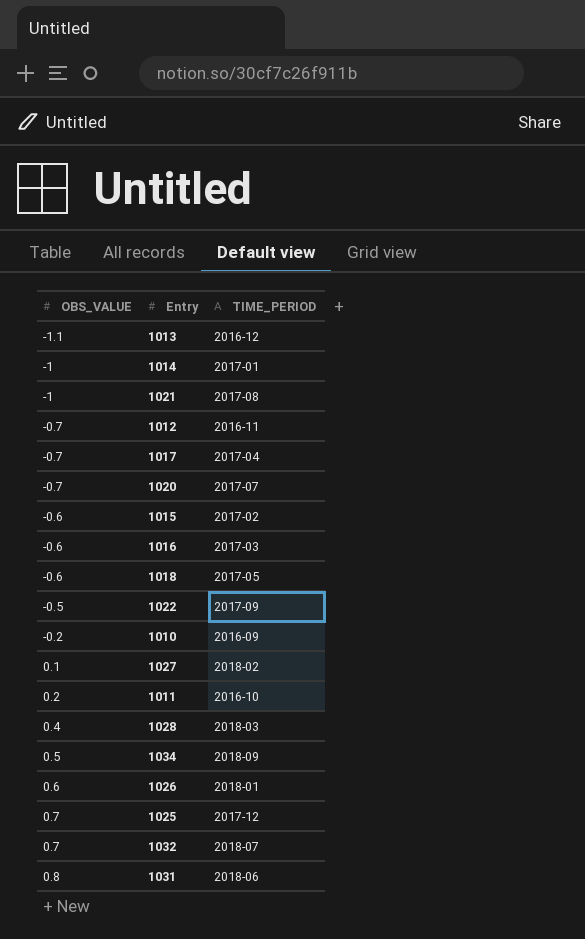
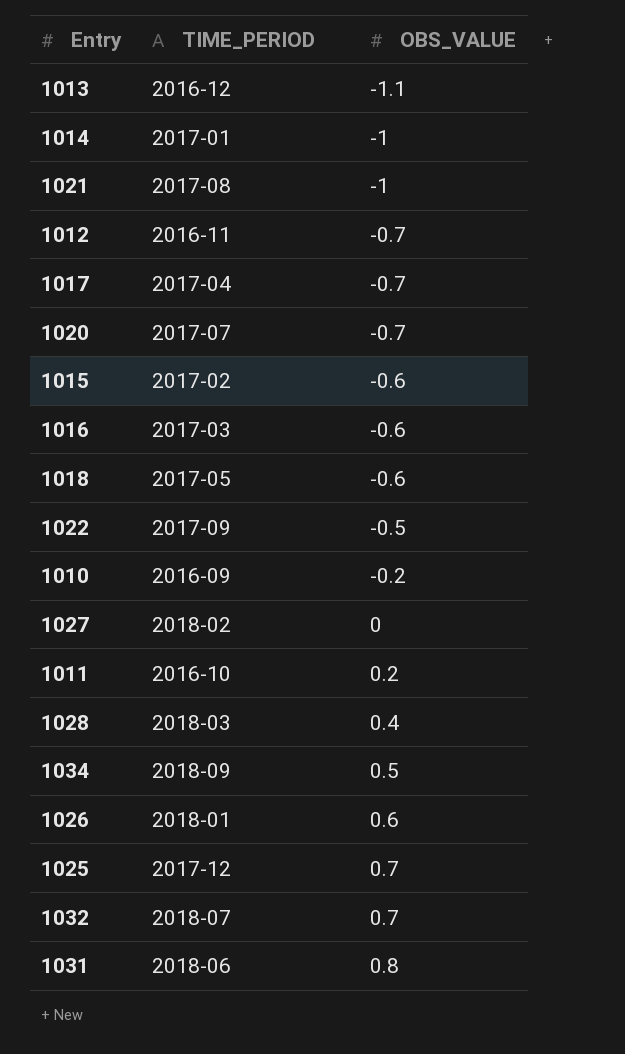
column OBS_VALUE | position: 1 -> 3
1027 | OBS_VALUE: 0.1 -> 0

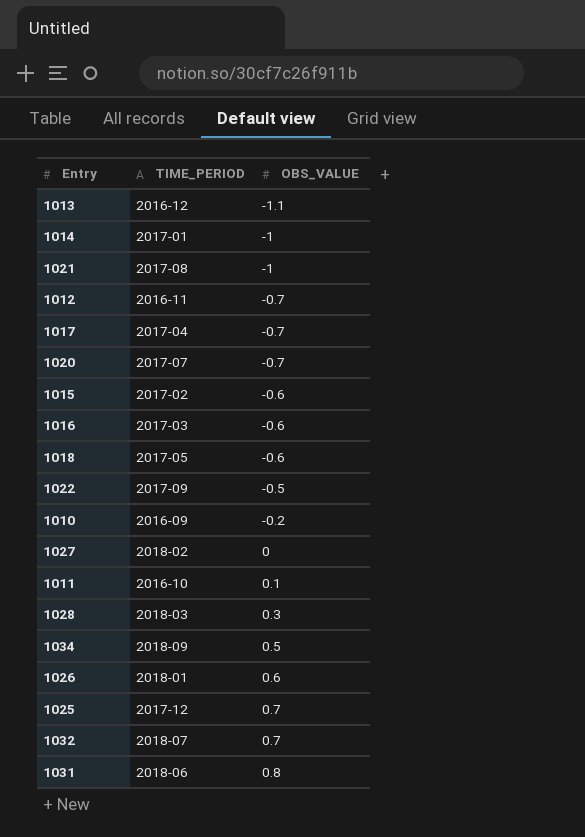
1011 | OBS_VALUE: 0.2 -> 0.1
1028 | OBS_VALUE: 0.4 -> 0.3

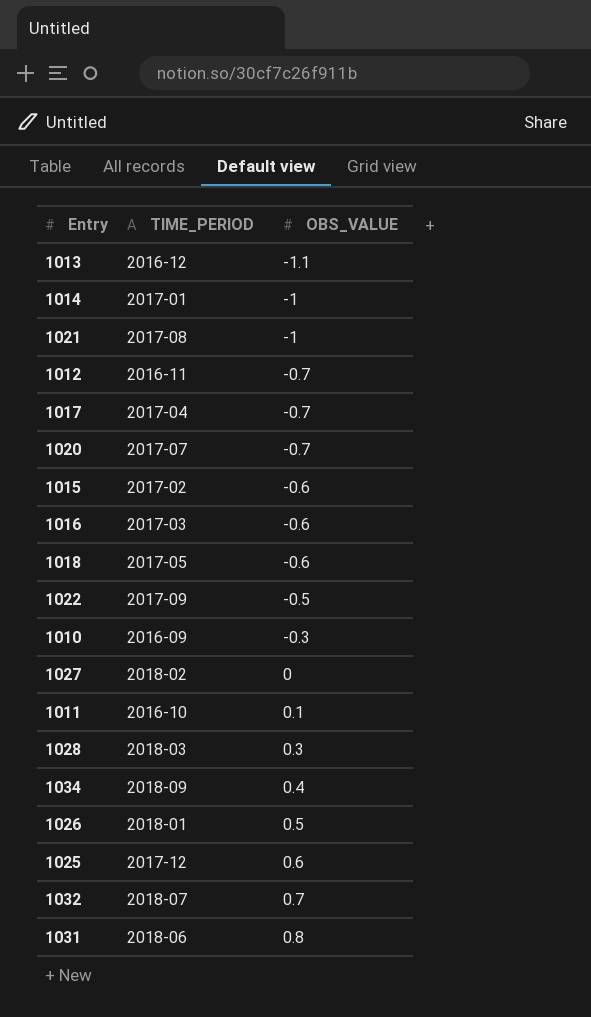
1010 | OBS_VALUE: -0.2 -> -0.3
1034 | OBS_VALUE: 0.5 -> 0.4
1026 | OBS_VALUE: 0.6 -> 0.5
1025 | OBS_VALUE: 0.7 -> 0.6

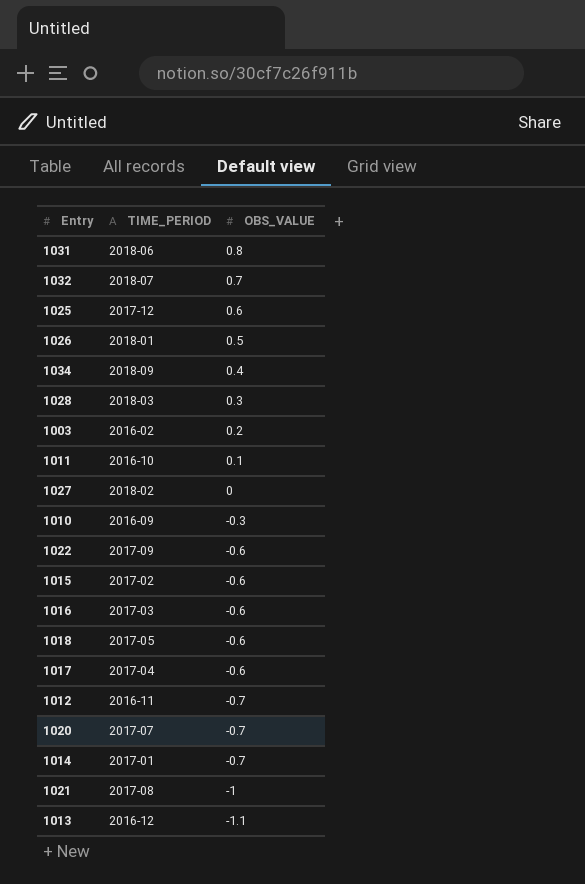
row order: OBS_VALUE ascending -> OBS_VALUE descending
row 1003: none -> 2016-02 | 0.2
1022 | OBS_VALUE: -0.5 -> -0.6
1017 | OBS_VALUE: -0.7 -> -0.6
1014 | OBS_VALUE: -1 -> -0.7

